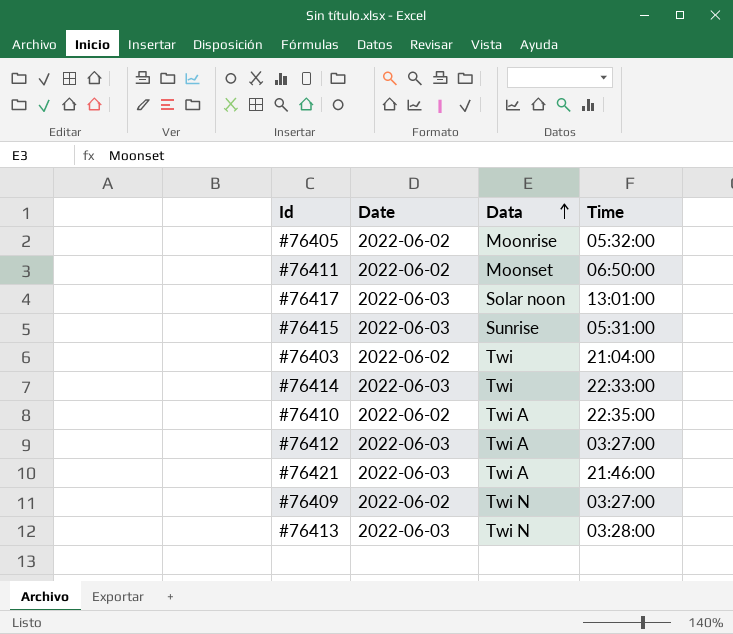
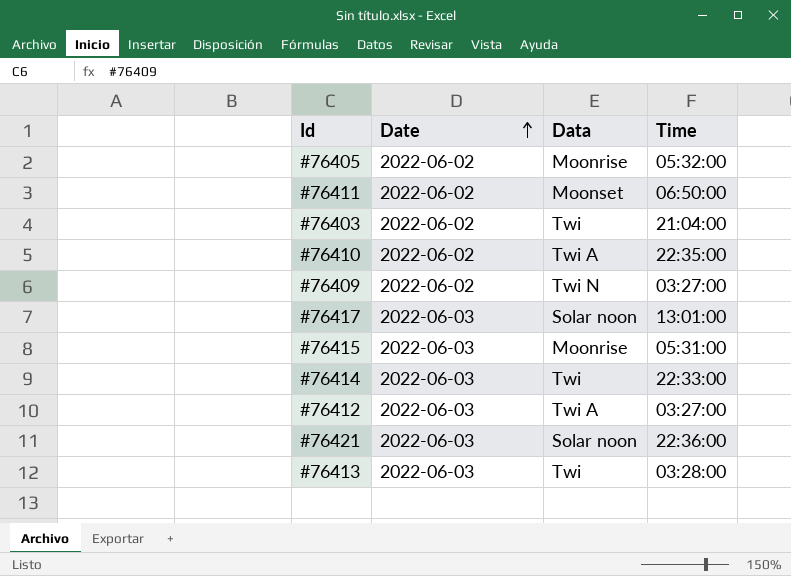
row order: Data ascending -> Date ascending
#76415 | Data: Sunrise -> Moonrise
#76421 | Data: Twi A -> Solar noon
#76421 | Time: 21:46:00 -> 22:36:00
#76413 | Data: Twi N -> Twi

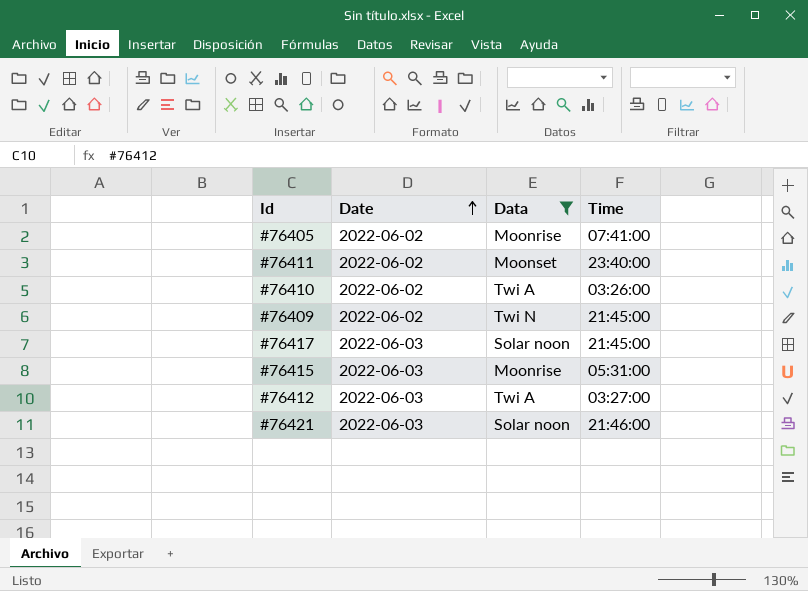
filter: none -> Data != Twi
#76405 | Time: 05:32:00 -> 07:41:00
#76411 | Time: 06:50:00 -> 23:40:00
#76410 | Time: 22:35:00 -> 03:26:00
#76409 | Time: 03:27:00 -> 21:45:00
#76417 | Time: 13:01:00 -> 21:45:00
#76421 | Time: 22:36:00 -> 21:46:00

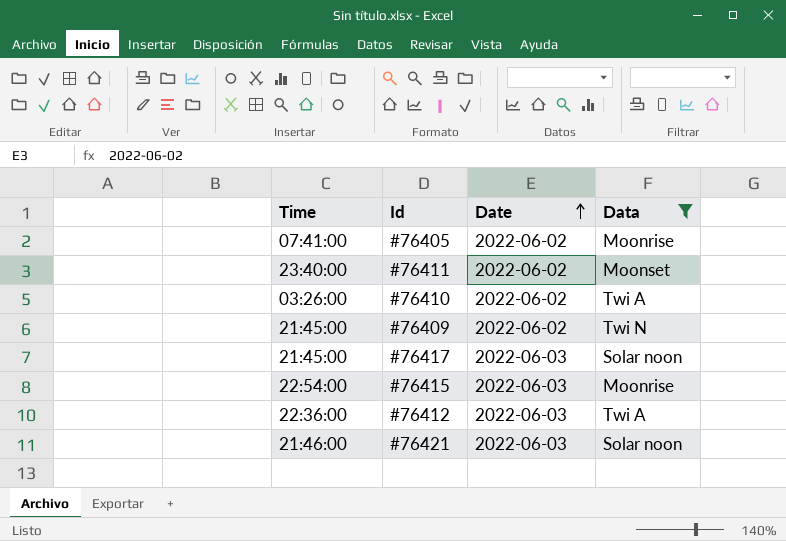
column Time | position: 4 -> 1
#76415 | Time: 05:31:00 -> 22:54:00
#76412 | Time: 03:27:00 -> 22:36:00

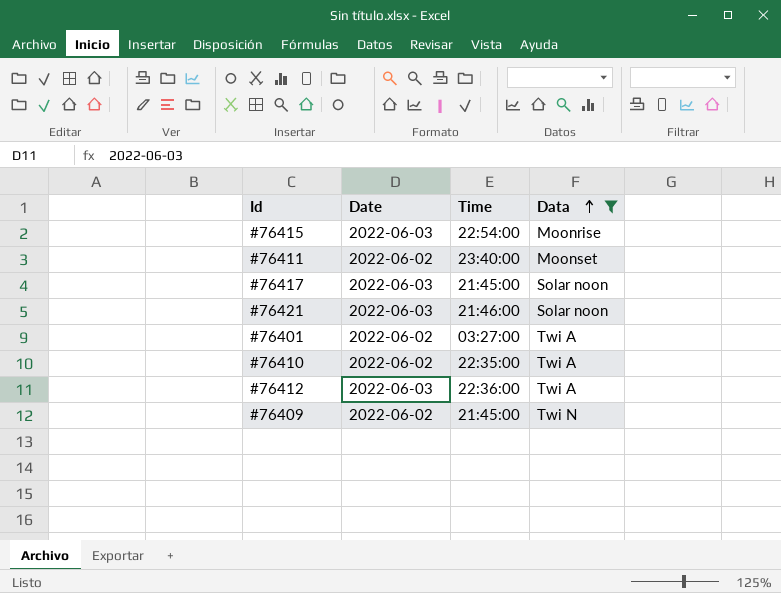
row order: Date ascending -> Data ascending
column Time | position: 1 -> 3
row #76405: 07:41:00 | 2022-06-02 | Moonrise -> none
row #76401: none -> 2022-06-02 | 03:27:00 | Twi A
#76410 | Time: 03:26:00 -> 22:35:00

